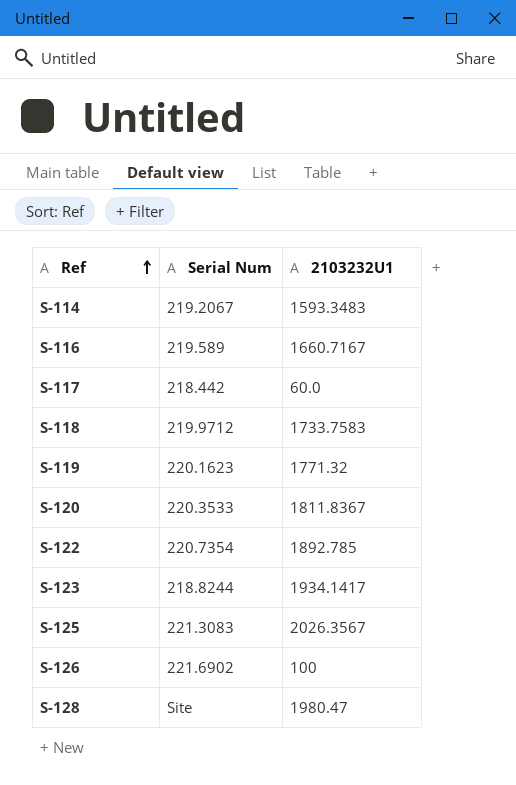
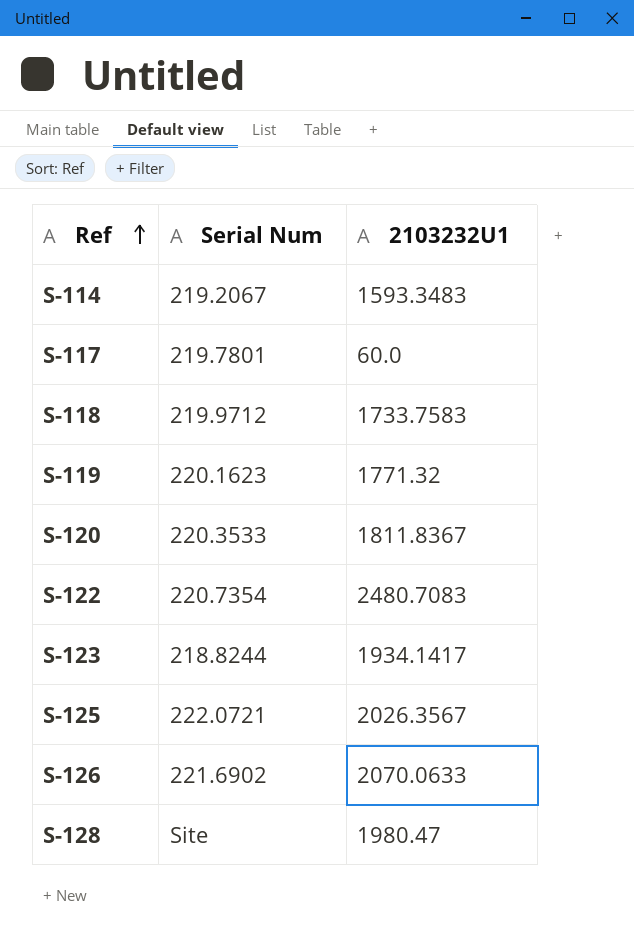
row S-116: 219.589 | 1660.7167 -> none
S-117 | Serial Num: 218.442 -> 219.7801
S-122 | 2103232U1: 1892.785 -> 2480.7083
S-125 | Serial Num: 221.3083 -> 222.0721
S-126 | 2103232U1: 100 -> 2070.0633

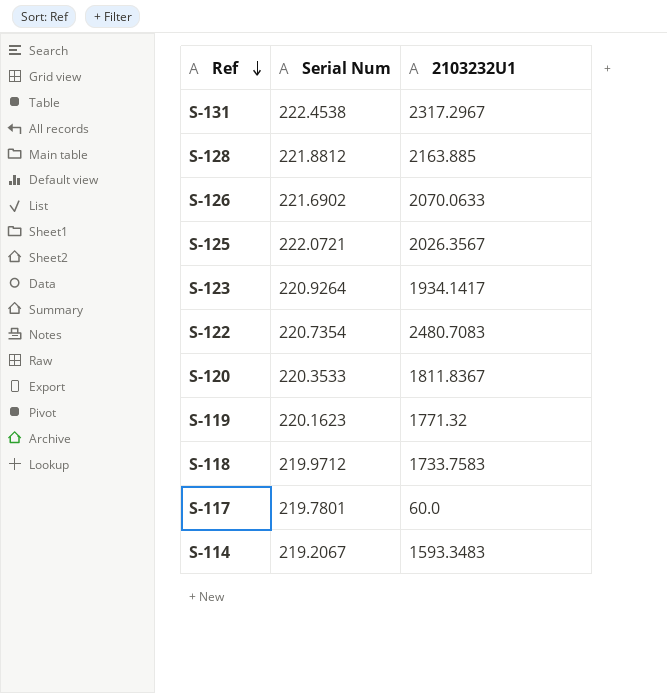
row order: Ref ascending -> Ref descending
row S-131: none -> 222.4538 | 2317.2967
S-128 | Serial Num: Site -> 221.8812
S-128 | 2103232U1: 1980.47 -> 2163.885
S-123 | Serial Num: 218.8244 -> 220.9264

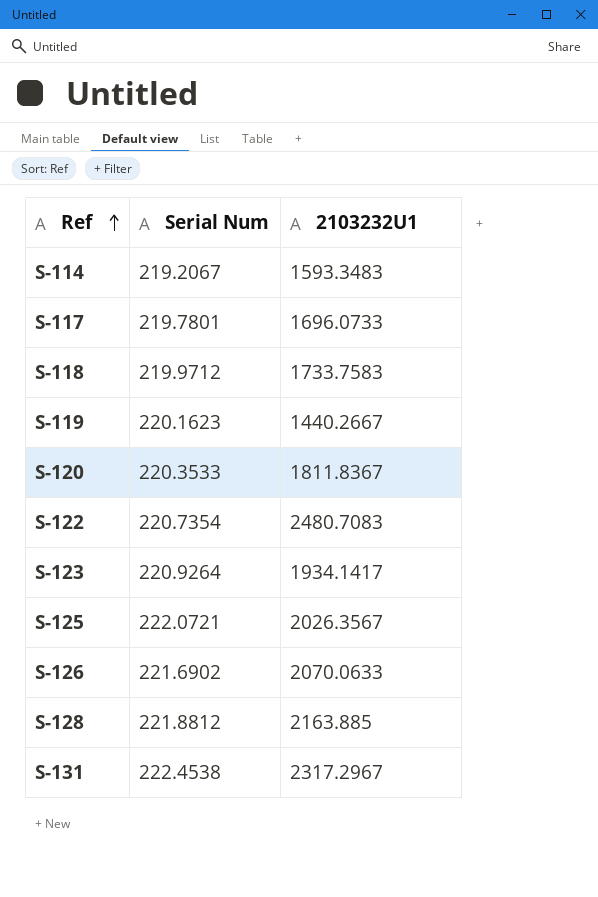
row order: Ref descending -> Ref ascending
S-117 | 2103232U1: 60.0 -> 1696.0733
S-119 | 2103232U1: 1771.32 -> 1440.2667

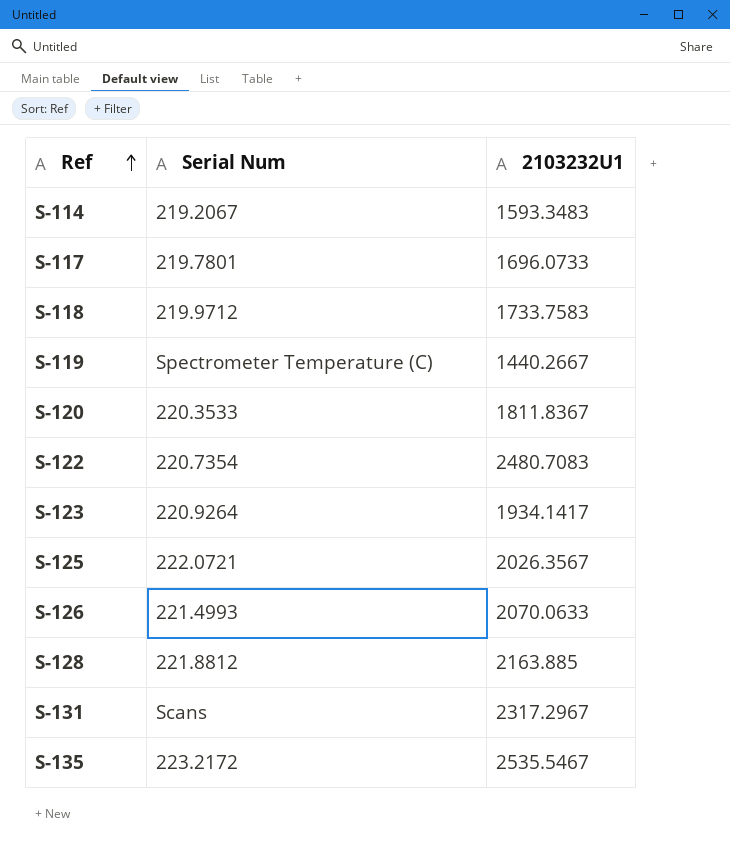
S-119 | Serial Num: 220.1623 -> Spectrometer Temperature (C)
S-126 | Serial Num: 221.6902 -> 221.4993
S-131 | Serial Num: 222.4538 -> Scans
row S-135: none -> 223.2172 | 2535.5467

